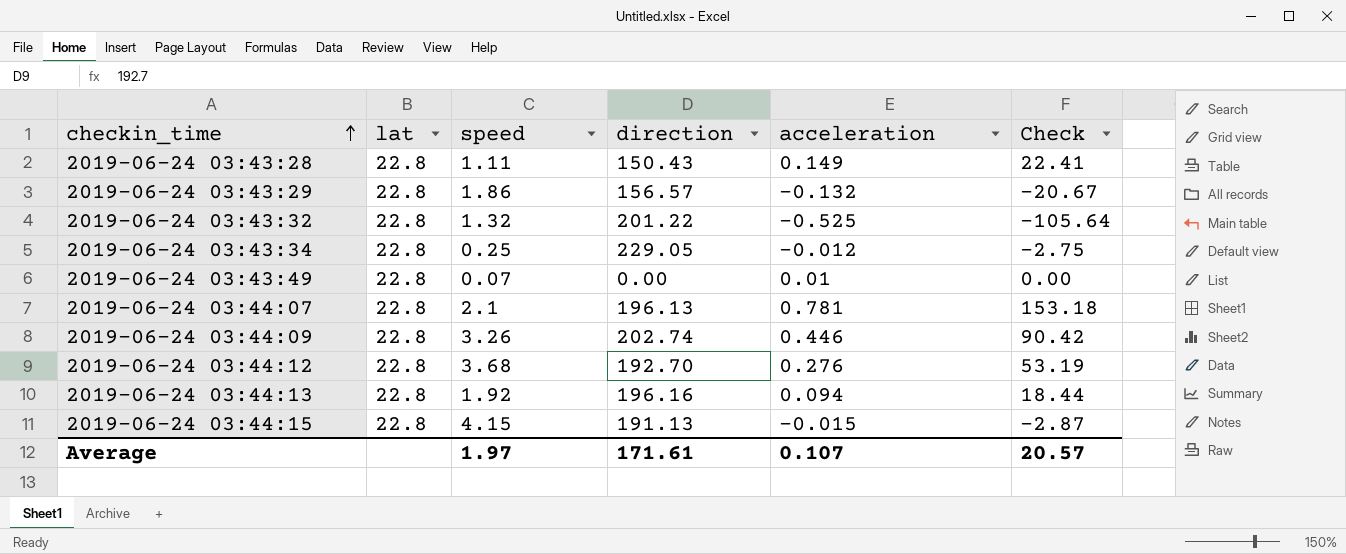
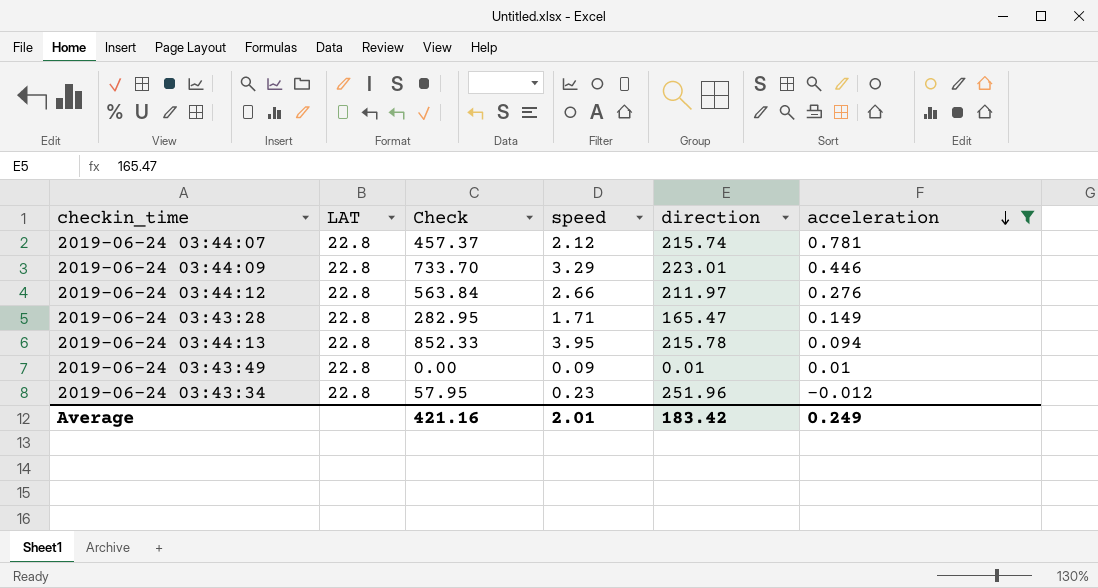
filter: none -> acceleration >= -0.012
row order: checkin_time ascending -> acceleration descending
column name: lat -> LAT
column Check | formula: [direction] * [acceleration] -> [speed] * [direction]
column Check | position: 6 -> 3
2019-06-24 03:44:07 | speed: 2.1 -> 2.12
2019-06-24 03:44:07 | direction: 196.13 -> 215.74
2019-06-24 03:44:09 | speed: 3.26 -> 3.29
2019-06-24 03:44:09 | direction: 202.74 -> 223.01
2019-06-24 03:44:12 | speed: 3.68 -> 2.66
2019-06-24 03:44:12 | direction: 192.70 -> 211.97
2019-06-24 03:43:28 | speed: 1.11 -> 1.71
2019-06-24 03:43:28 | direction: 150.43 -> 165.47
2019-06-24 03:44:13 | speed: 1.92 -> 3.95
2019-06-24 03:44:13 | direction: 196.16 -> 215.78
2019-06-24 03:43:49 | speed: 0.07 -> 0.09
2019-06-24 03:43:49 | direction: 0.00 -> 0.01
2019-06-24 03:43:34 | speed: 0.25 -> 0.23
2019-06-24 03:43:34 | direction: 229.05 -> 251.96
Average | Check: 20.57 -> 421.16
Average | speed: 1.97 -> 2.01
Average | direction: 171.61 -> 183.42
Average | acceleration: 0.107 -> 0.249

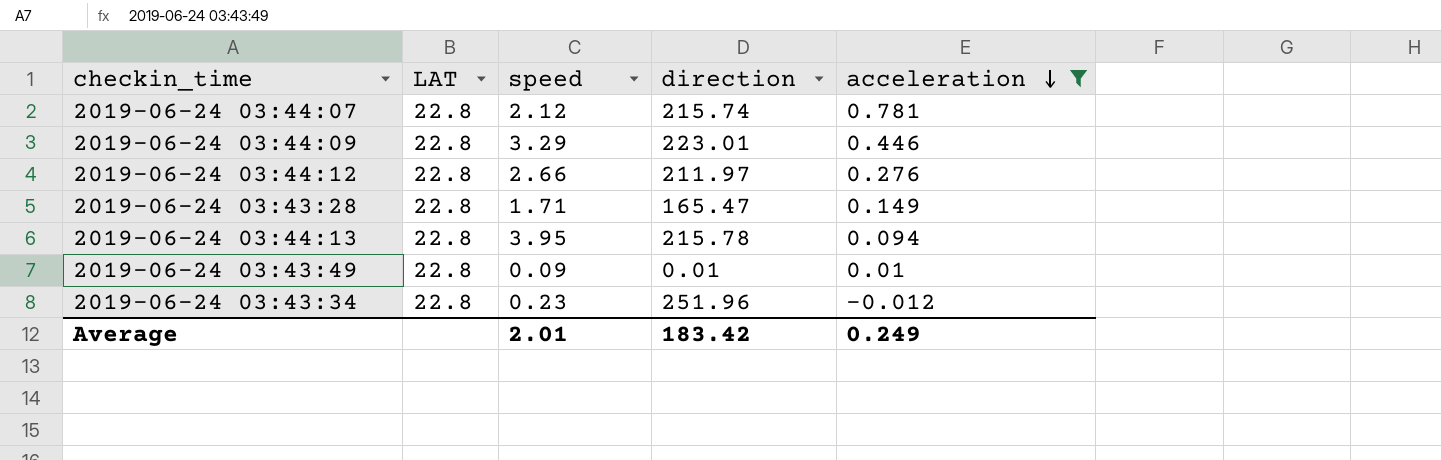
column Check | formula: [speed] * [direction] -> none

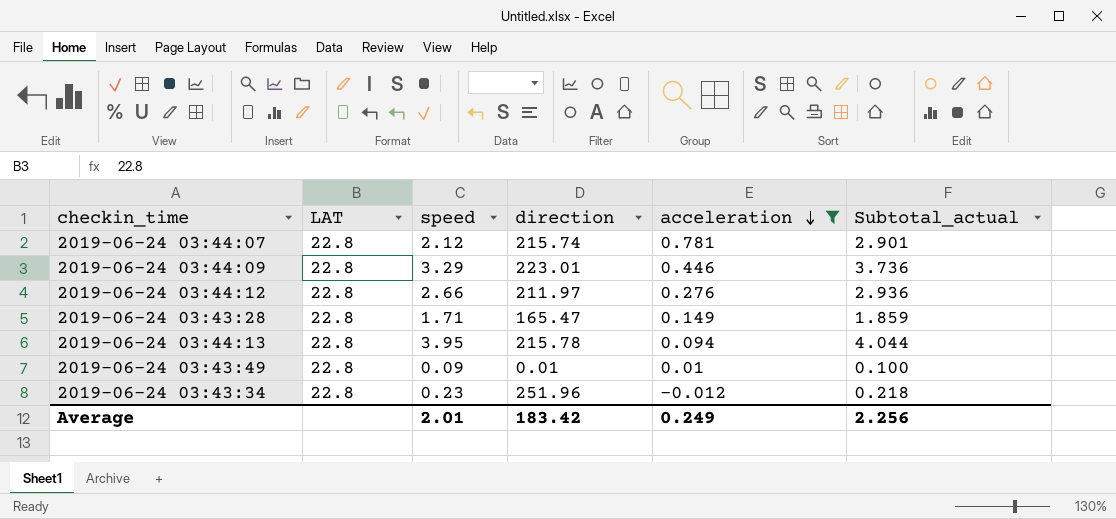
column Subtotal_actual | formula: none -> [speed] + [acceleration]

